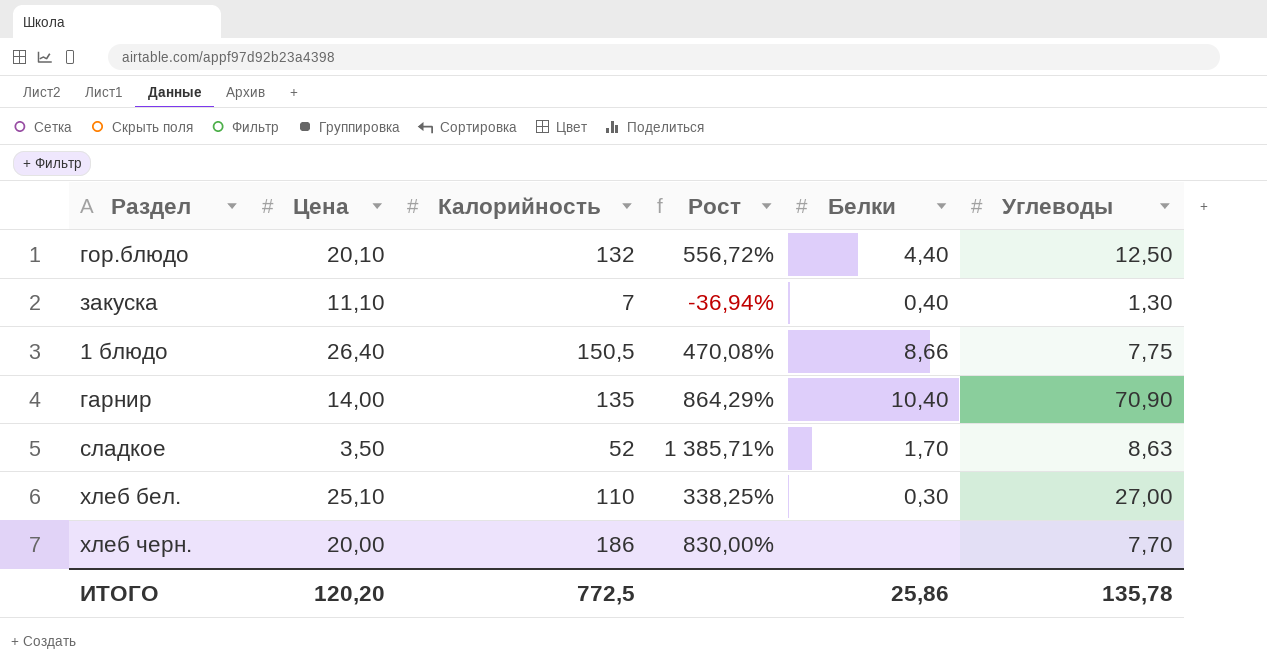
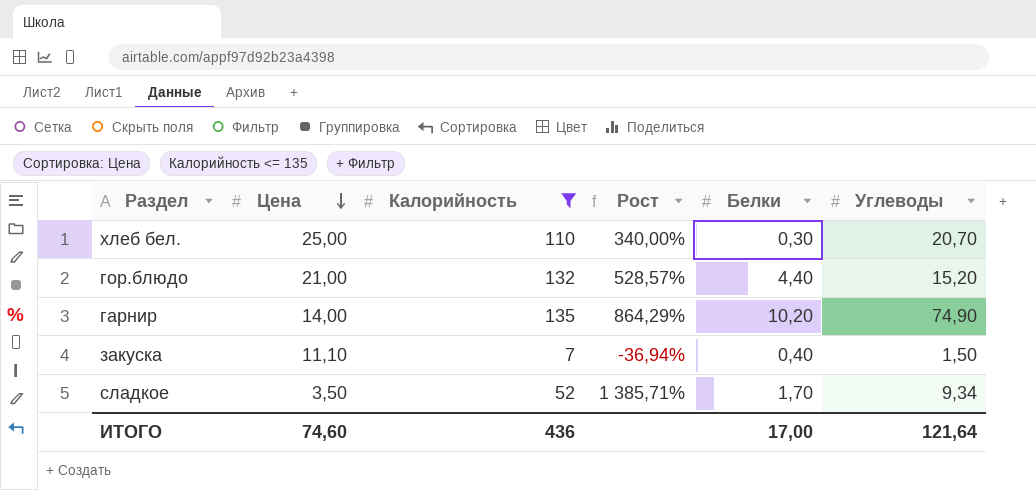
filter: none -> Калорийность <= 135
row order: none -> Цена descending
хлеб бел. | Цена: 25,10 -> 25,00
хлеб бел. | Рост: 338,25% -> 340,00%
хлеб бел. | Углеводы: 27,00 -> 20,70
гор.блюдо | Цена: 20,10 -> 21,00
гор.блюдо | Рост: 556,72% -> 528,57%
гор.блюдо | Углеводы: 12,50 -> 15,20
гарнир | Белки: 10,40 -> 10,20
гарнир | Углеводы: 70,90 -> 74,90
закуска | Углеводы: 1,30 -> 1,50
сладкое | Углеводы: 8,63 -> 9,34
ИТОГО | Цена: 120,20 -> 74,60
ИТОГО | Калорийность: 772,5 -> 436
ИТОГО | Белки: 25,86 -> 17,00
ИТОГО | Углеводы: 135,78 -> 121,64

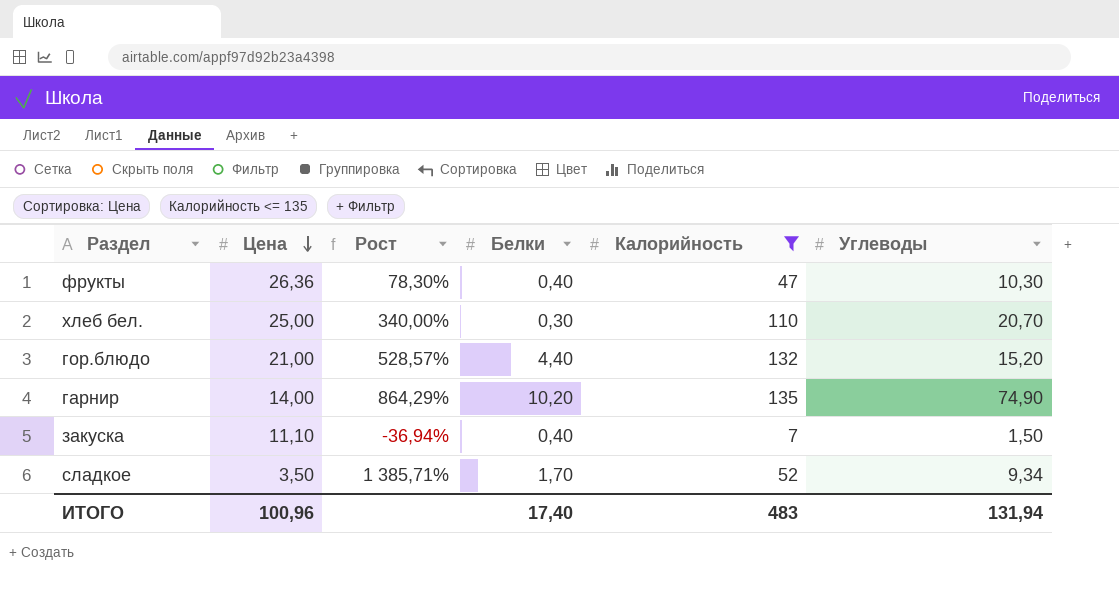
column Калорийность | position: 3 -> 5
row фрукты: none -> 26,36 | 78,30% | 0,40 | 47 | 10,30
ИТОГО | Цена: 74,60 -> 100,96
ИТОГО | Белки: 17,00 -> 17,40
ИТОГО | Калорийность: 436 -> 483
ИТОГО | Углеводы: 121,64 -> 131,94

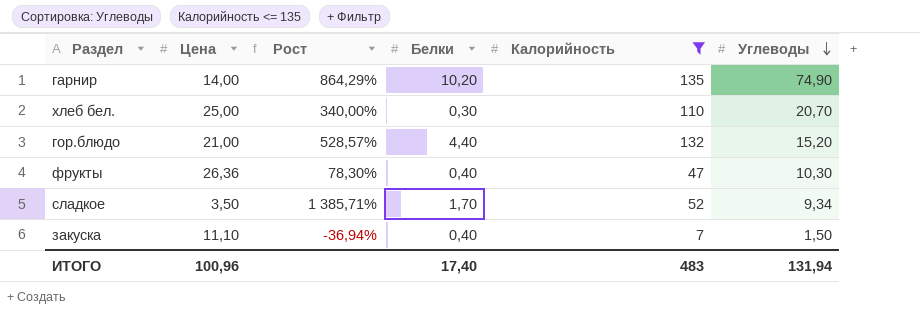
row order: Цена descending -> Углеводы descending

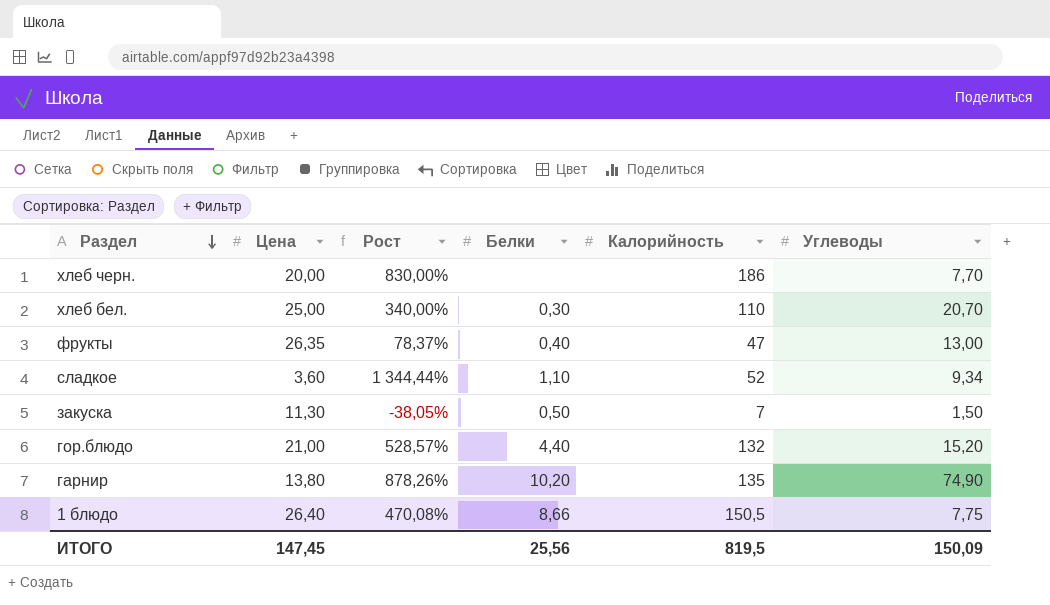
filter: Калорийность <= 135 -> none
row order: Углеводы descending -> Раздел descending
фрукты | Цена: 26,36 -> 26,35
фрукты | Рост: 78,30% -> 78,37%
фрукты | Углеводы: 10,30 -> 13,00
сладкое | Цена: 3,50 -> 3,60
сладкое | Рост: 1 385,71% -> 1 344,44%
сладкое | Белки: 1,70 -> 1,10
закуска | Цена: 11,10 -> 11,30
закуска | Рост: -36,94% -> -38,05%
закуска | Белки: 0,40 -> 0,50
гарнир | Цена: 14,00 -> 13,80
гарнир | Рост: 864,29% -> 878,26%
ИТОГО | Цена: 100,96 -> 147,45
ИТОГО | Белки: 17,40 -> 25,56
ИТОГО | Калорийность: 483 -> 819,5
ИТОГО | Углеводы: 131,94 -> 150,09

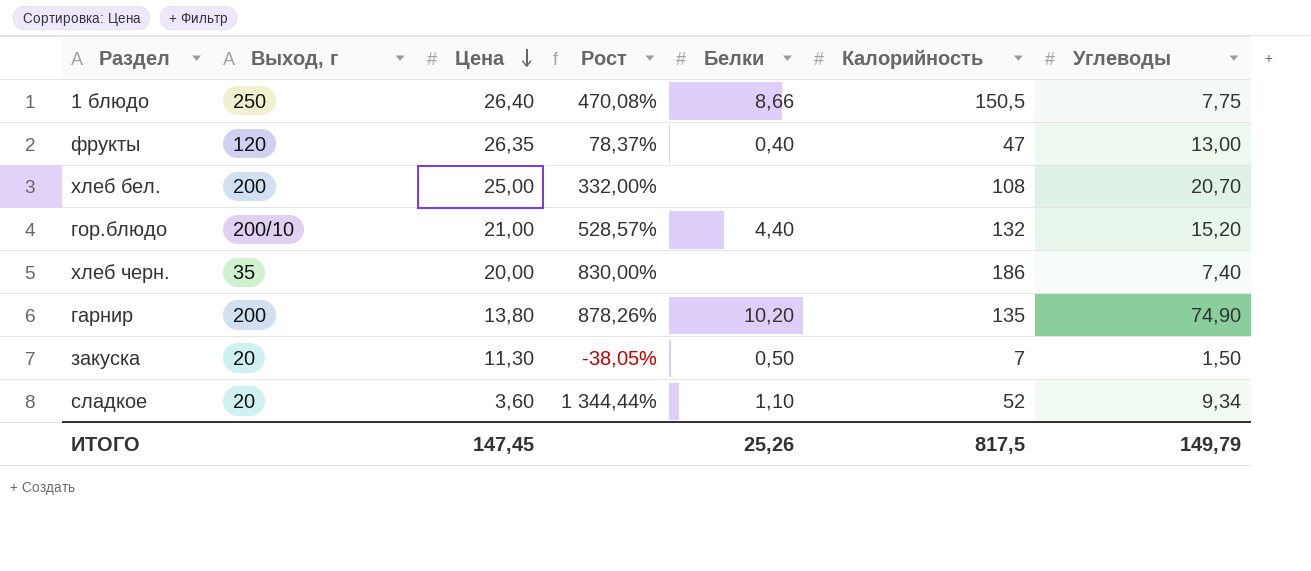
row order: Раздел descending -> Цена descending
column Выход, г | position: none -> 2
хлеб бел. | Рост: 340,00% -> 332,00%
хлеб бел. | Белки: 0,30 -> none
хлеб бел. | Калорийность: 110 -> 108
хлеб черн. | Углеводы: 7,70 -> 7,40
ИТОГО | Белки: 25,56 -> 25,26
ИТОГО | Калорийность: 819,5 -> 817,5
ИТОГО | Углеводы: 150,09 -> 149,79

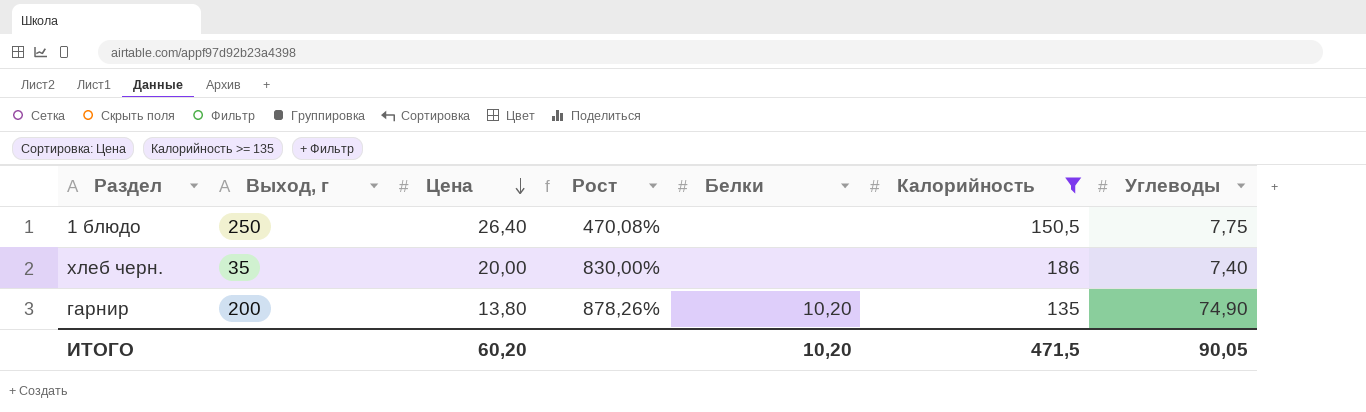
filter: none -> Калорийность >= 135
1 блюдо | Белки: 8,66 -> none
ИТОГО | Цена: 147,45 -> 60,20
ИТОГО | Белки: 25,26 -> 10,20
ИТОГО | Калорийность: 817,5 -> 471,5
ИТОГО | Углеводы: 149,79 -> 90,05

